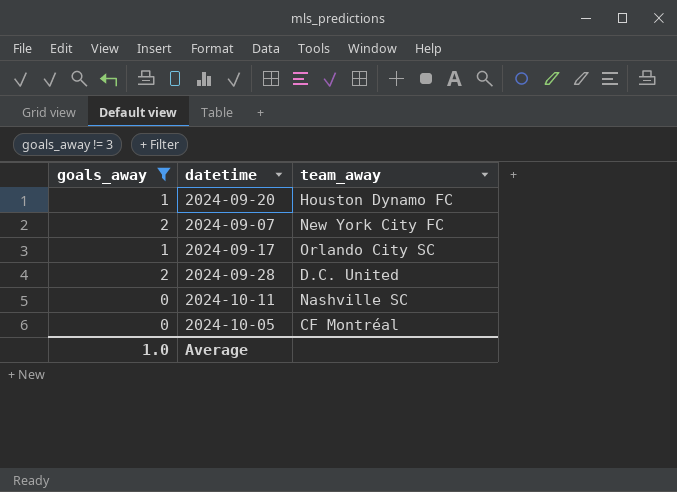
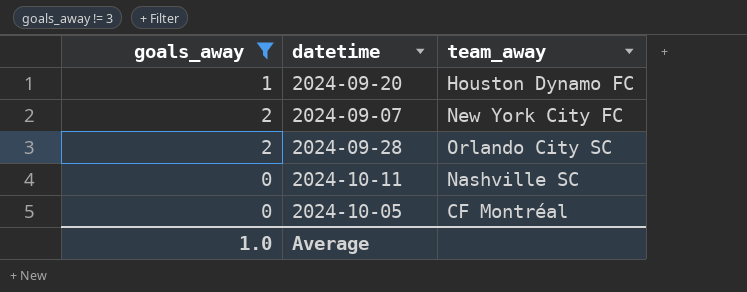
row 2024-09-17: 1 | Orlando City SC -> none
2024-09-28 | team_away: D.C. United -> Orlando City SC

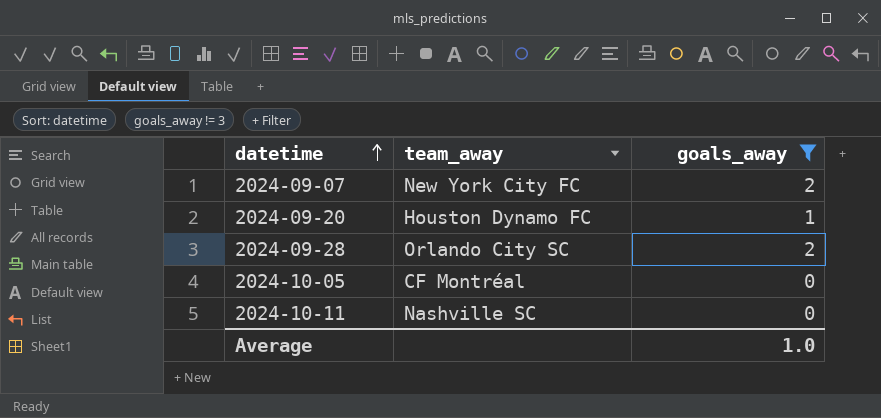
row order: none -> datetime ascending
column goals_away | position: 1 -> 3

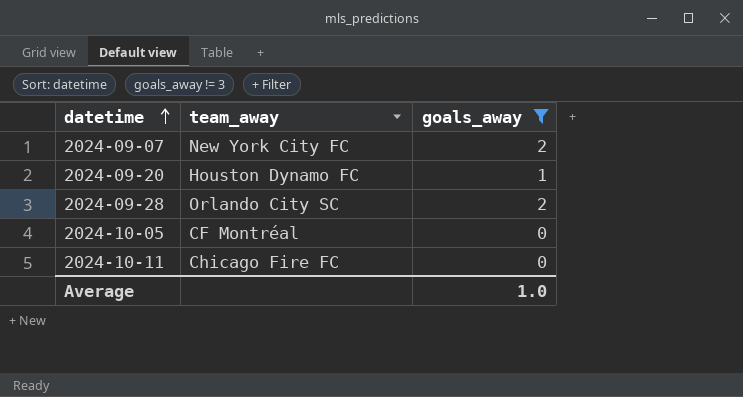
2024-10-11 | team_away: Nashville SC -> Chicago Fire FC

